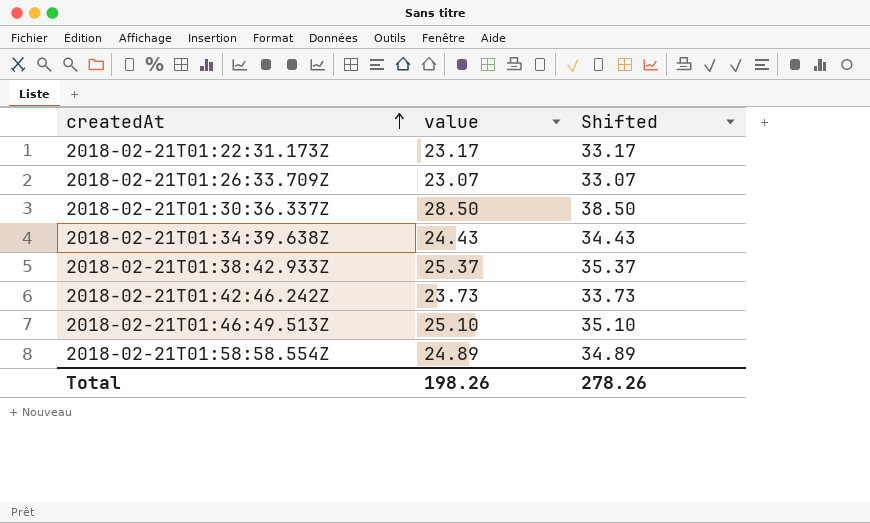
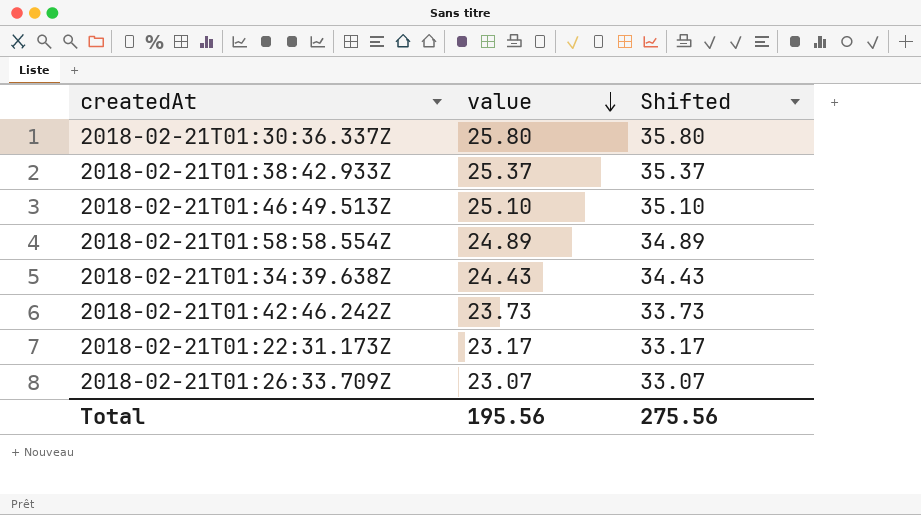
row order: createdAt ascending -> value descending
2018-02-21T01:30:36.337Z | value: 28.50 -> 25.80
2018-02-21T01:30:36.337Z | Shifted: 38.50 -> 35.80
Total | value: 198.26 -> 195.56
Total | Shifted: 278.26 -> 275.56

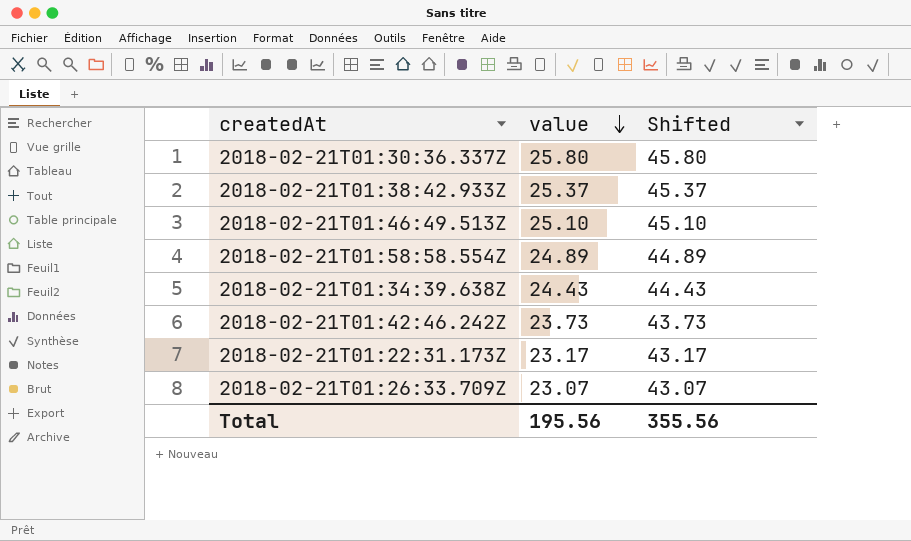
column Shifted | formula: [value] + 10 -> [value] + 20
Total | Shifted: 275.56 -> 355.56

